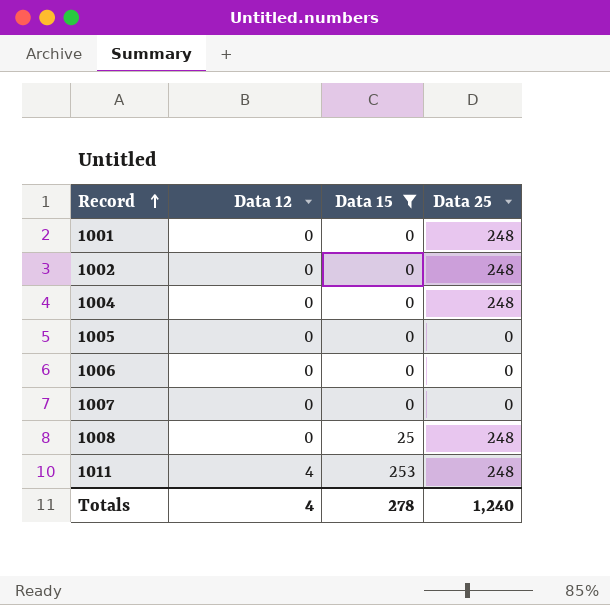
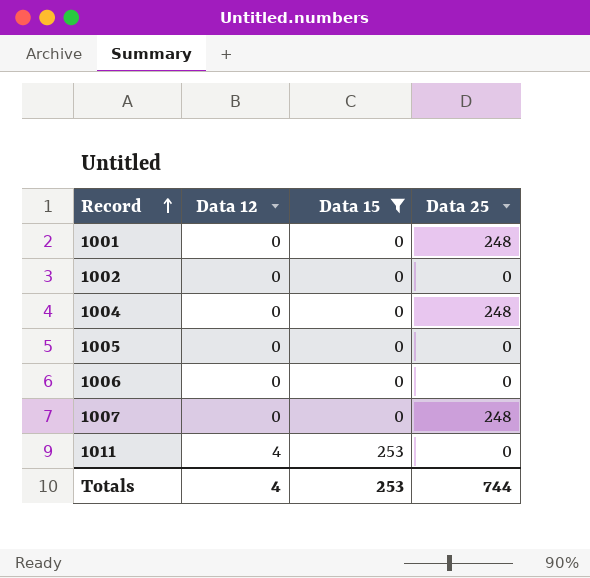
row 1008: 0 | 25 | 248 -> none
1002 | Data 25: 248 -> 0
1007 | Data 25: 0 -> 248
1011 | Data 25: 248 -> 0
Totals | Data 15: 278 -> 253
Totals | Data 25: 1,240 -> 744

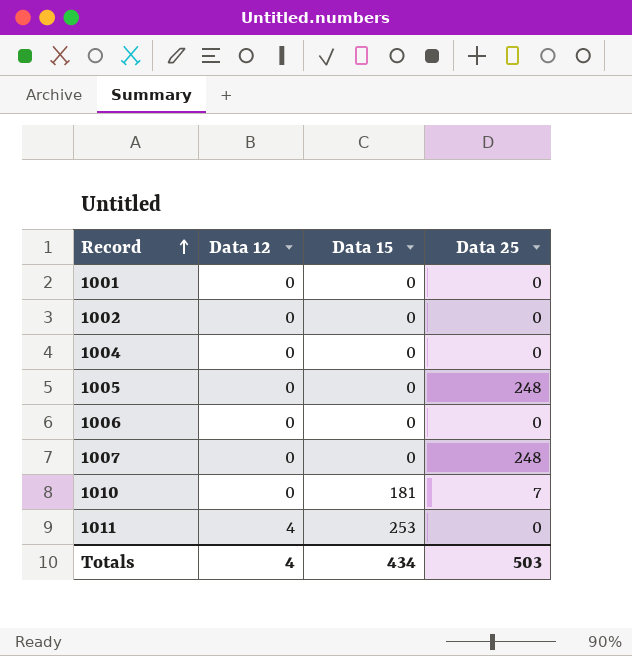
filter: Data 15 != 181 -> none
1001 | Data 25: 248 -> 0
1004 | Data 25: 248 -> 0
1005 | Data 25: 0 -> 248
Totals | Data 15: 253 -> 434
Totals | Data 25: 744 -> 503

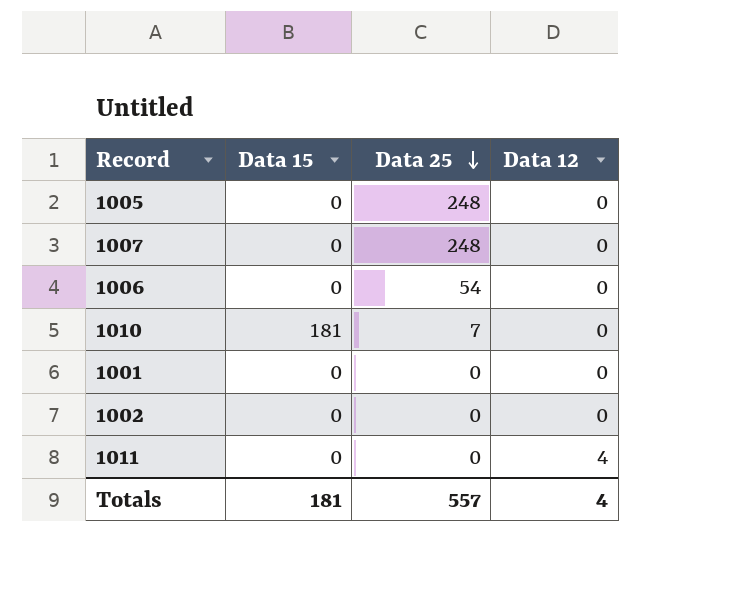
row order: Record ascending -> Data 25 descending
column Data 12 | position: 2 -> 4
row 1004: 0 | 0 | 0 -> none
1006 | Data 25: 0 -> 54
1011 | Data 15: 253 -> 0
Totals | Data 15: 434 -> 181
Totals | Data 25: 503 -> 557

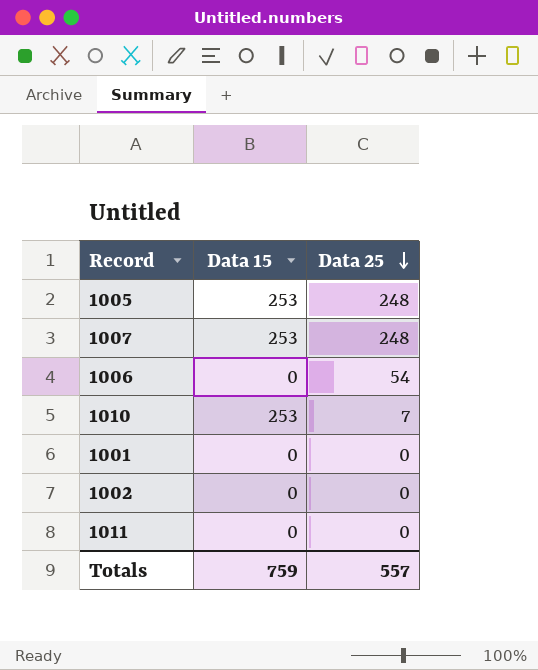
column Data 12 | position: 4 -> none
1005 | Data 15: 0 -> 253
1007 | Data 15: 0 -> 253
1010 | Data 15: 181 -> 253
Totals | Data 15: 181 -> 759

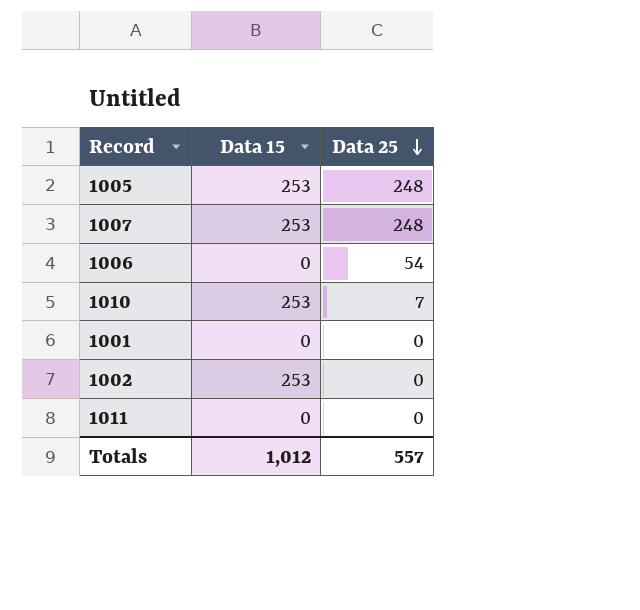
1002 | Data 15: 0 -> 253
Totals | Data 15: 759 -> 1,012

